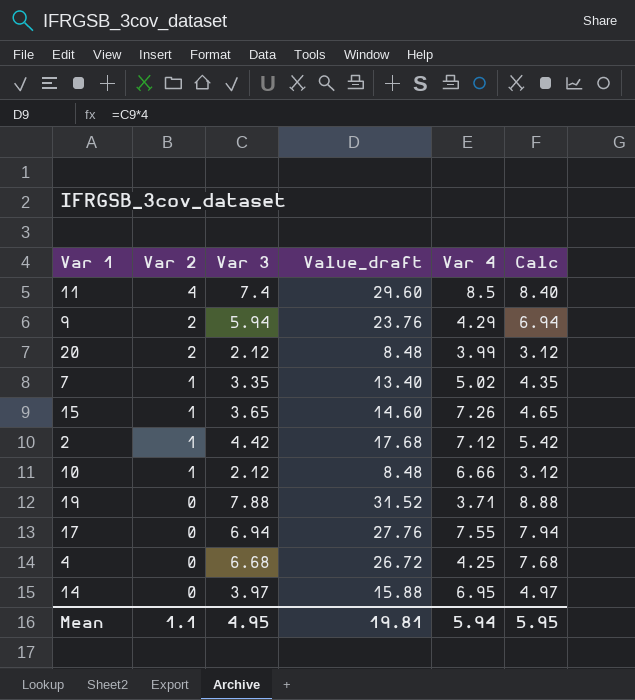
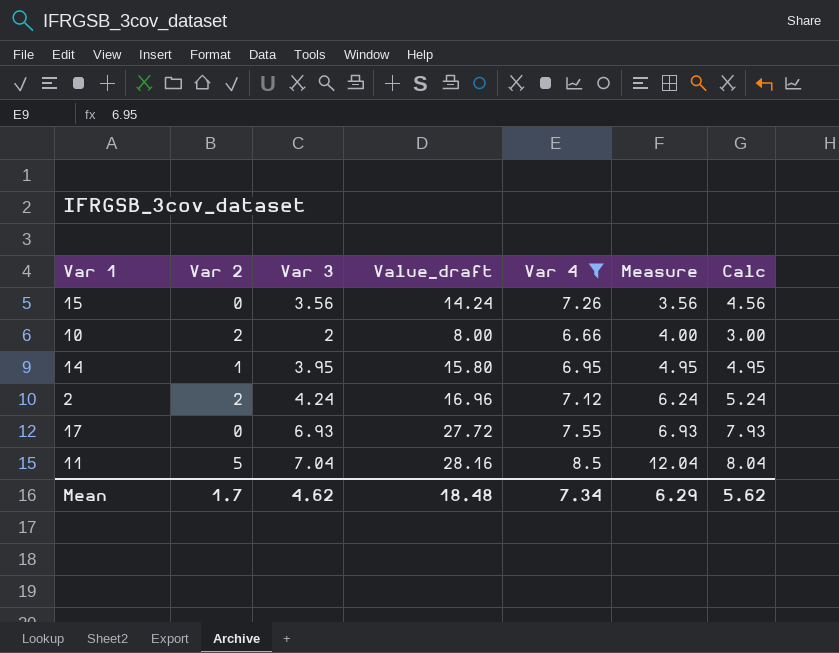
filter: none -> Var 4 >= 6.66
row order: Var 2 descending -> Measure ascending
column Measure | formula: none -> [Var 2] + [Var 3]
15 | Var 2: 1 -> 0
15 | Var 3: 3.65 -> 3.56
15 | Value_draft: 14.60 -> 14.24
15 | Calc: 4.65 -> 4.56
10 | Var 2: 1 -> 2
10 | Var 3: 2.12 -> 2
10 | Value_draft: 8.48 -> 8.00
10 | Calc: 3.12 -> 3.00
14 | Var 2: 0 -> 1
14 | Var 3: 3.97 -> 3.95
14 | Value_draft: 15.88 -> 15.80
14 | Calc: 4.97 -> 4.95
2 | Var 2: 1 -> 2
2 | Var 3: 4.42 -> 4.24
2 | Value_draft: 17.68 -> 16.96
2 | Calc: 5.42 -> 5.24
17 | Var 3: 6.94 -> 6.93
17 | Value_draft: 27.76 -> 27.72
17 | Calc: 7.94 -> 7.93
11 | Var 2: 4 -> 5
11 | Var 3: 7.4 -> 7.04
11 | Value_draft: 29.60 -> 28.16
11 | Calc: 8.40 -> 8.04
Mean | Var 2: 1.1 -> 1.7
Mean | Var 3: 4.95 -> 4.62
Mean | Value_draft: 19.81 -> 18.48
Mean | Var 4: 5.94 -> 7.34
Mean | Calc: 5.95 -> 5.62

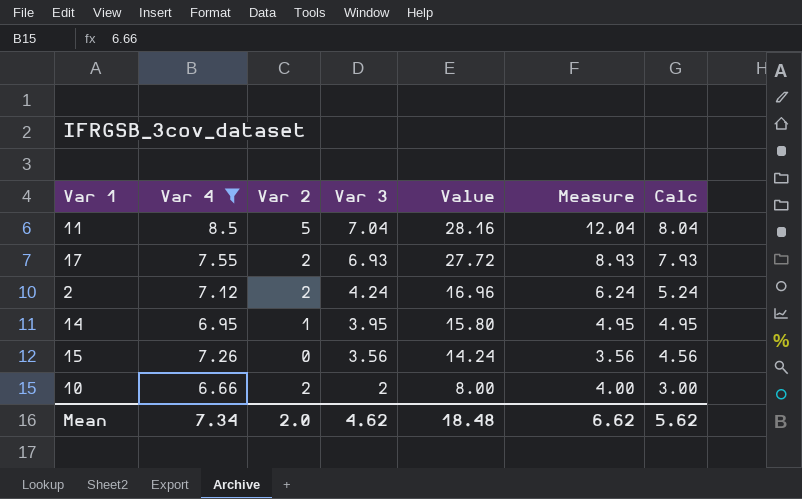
row order: Measure ascending -> Var 3 descending
column Var 4 | position: 5 -> 2
column name: Value_draft -> Value
17 | Var 2: 0 -> 2
17 | Measure: 6.93 -> 8.93
Mean | Var 2: 1.7 -> 2.0
Mean | Measure: 6.29 -> 6.62

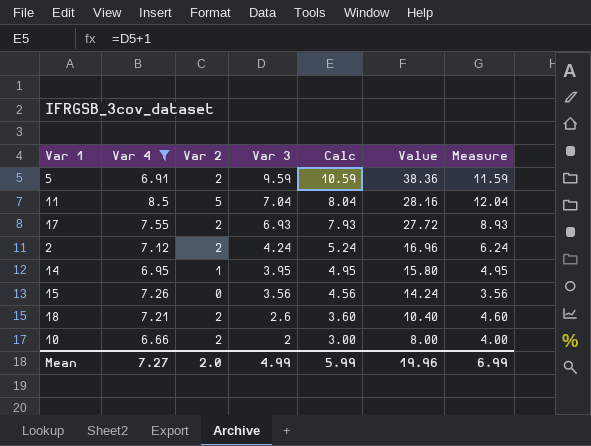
column Calc | position: 7 -> 5
row 5: none -> 6.91 | 2 | 9.59 | 10.59 | 38.36 | 11.59
row 18: none -> 7.21 | 2 | 2.6 | 3.60 | 10.40 | 4.60
Mean | Var 4: 7.34 -> 7.27
Mean | Var 3: 4.62 -> 4.99
Mean | Calc: 5.62 -> 5.99
Mean | Value: 18.48 -> 19.96
Mean | Measure: 6.62 -> 6.99

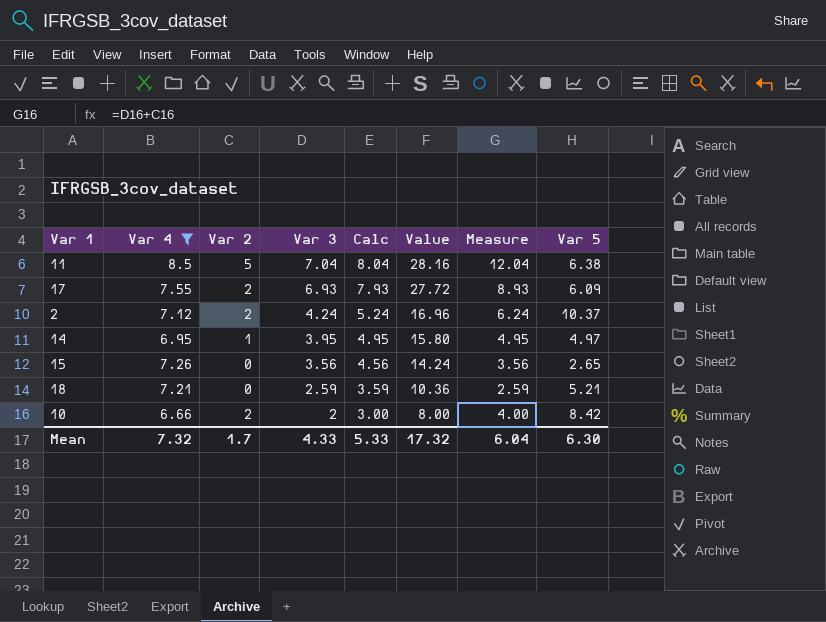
column Var 5 | position: none -> 8
row 5: 6.91 | 2 | 9.59 | 10.59 | 38.36 | 11.59 -> none
18 | Var 2: 2 -> 0
18 | Var 3: 2.6 -> 2.59
18 | Calc: 3.60 -> 3.59
18 | Value: 10.40 -> 10.36
18 | Measure: 4.60 -> 2.59
Mean | Var 4: 7.27 -> 7.32
Mean | Var 2: 2.0 -> 1.7
Mean | Var 3: 4.99 -> 4.33
Mean | Calc: 5.99 -> 5.33
Mean | Value: 19.96 -> 17.32
Mean | Measure: 6.99 -> 6.04

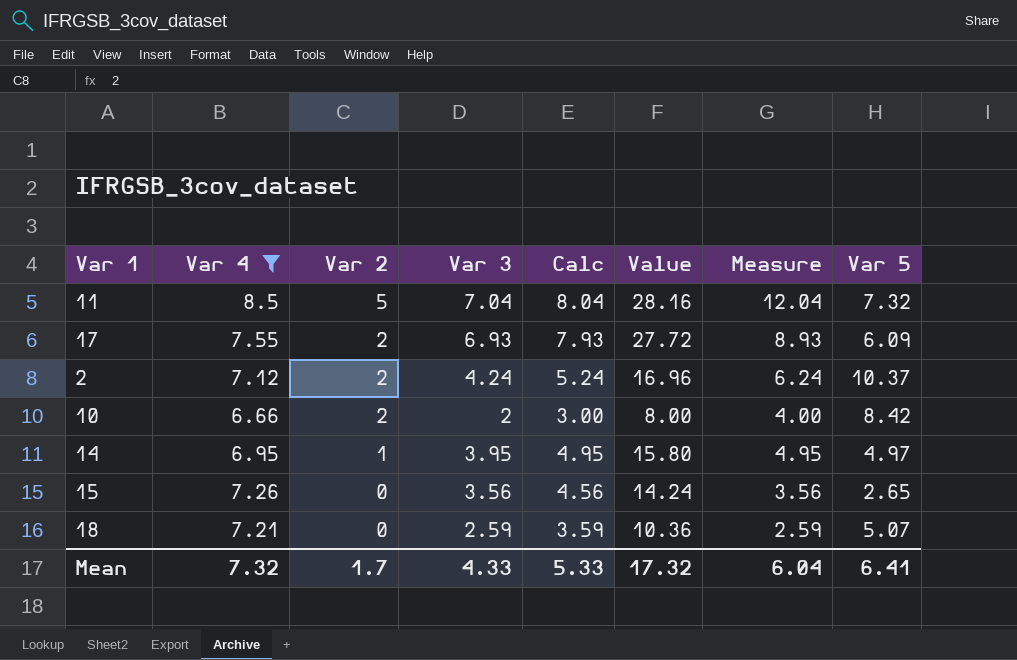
row order: Var 3 descending -> Var 2 descending
11 | Var 5: 6.38 -> 7.32
18 | Var 5: 5.21 -> 5.07
Mean | Var 5: 6.30 -> 6.41

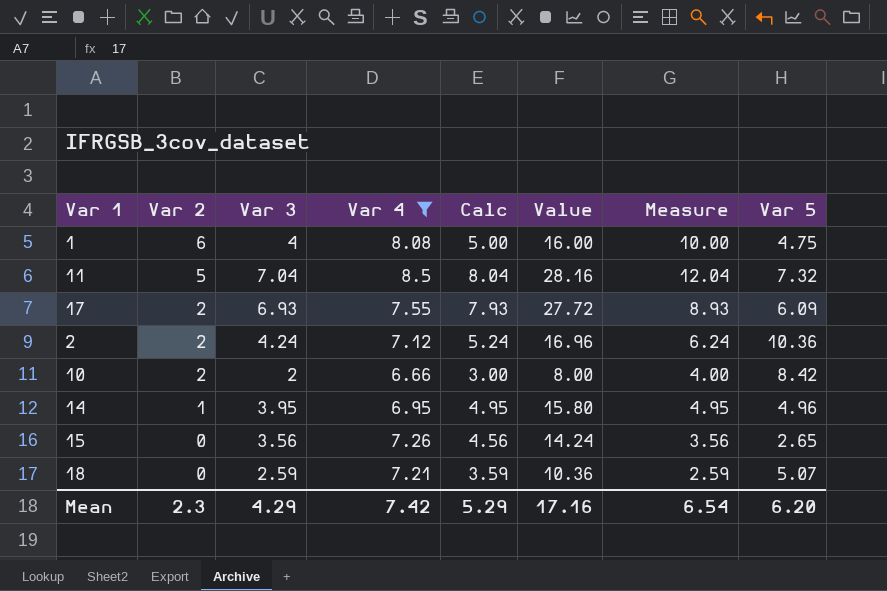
column Var 4 | position: 2 -> 4
row 1: none -> 6 | 4 | 8.08 | 5.00 | 16.00 | 10.00 | 4.75
2 | Var 5: 10.37 -> 10.36
14 | Var 5: 4.97 -> 4.96
Mean | Var 2: 1.7 -> 2.3
Mean | Var 3: 4.33 -> 4.29
Mean | Var 4: 7.32 -> 7.42
Mean | Calc: 5.33 -> 5.29
Mean | Value: 17.32 -> 17.16
Mean | Measure: 6.04 -> 6.54
Mean | Var 5: 6.41 -> 6.20

